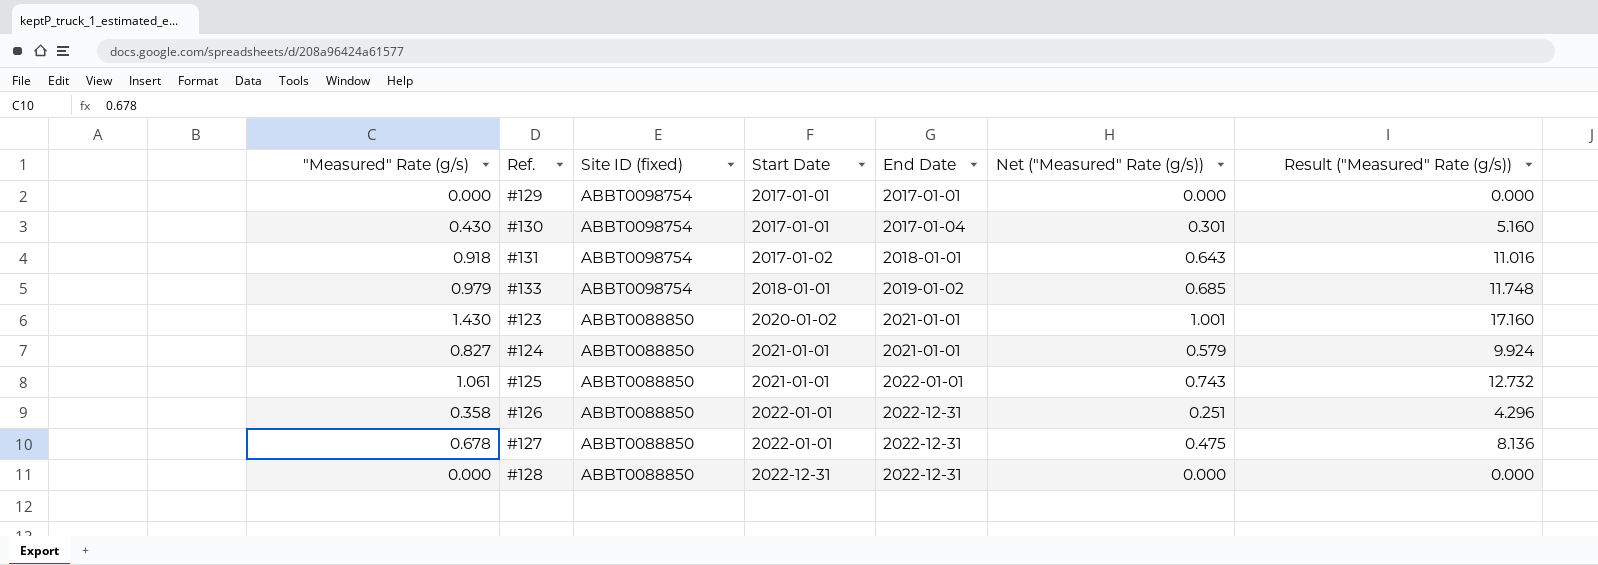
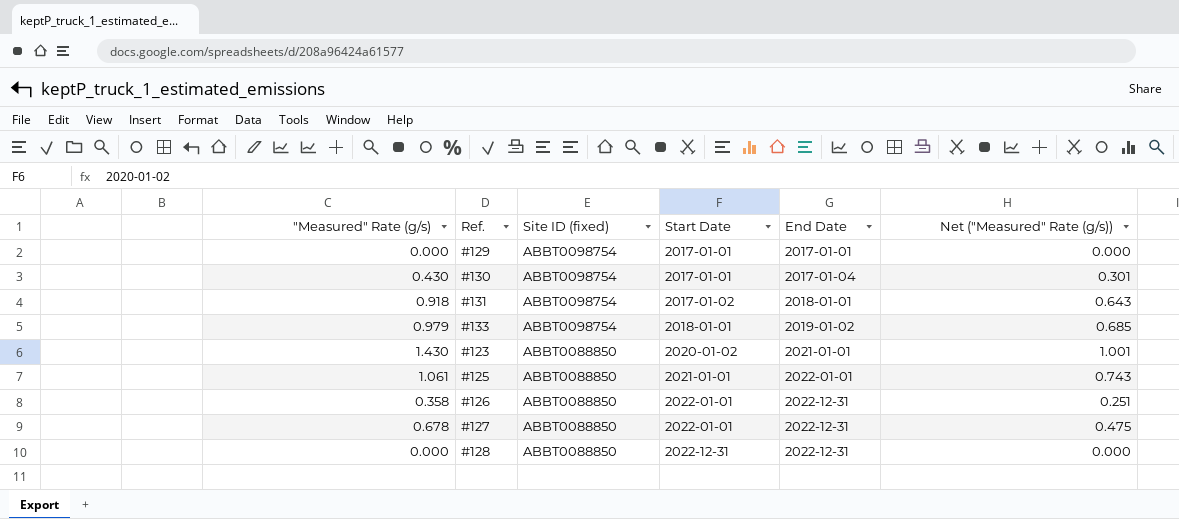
column Result ("Measured" Rate (g/s)) | formula: ["Measured" Rate (g/s)] * 12 -> none
row #124: 0.827 | ABBT0088850 | 2021-01-01 | 2021-01-01 | 0.579 | 9.924 -> none

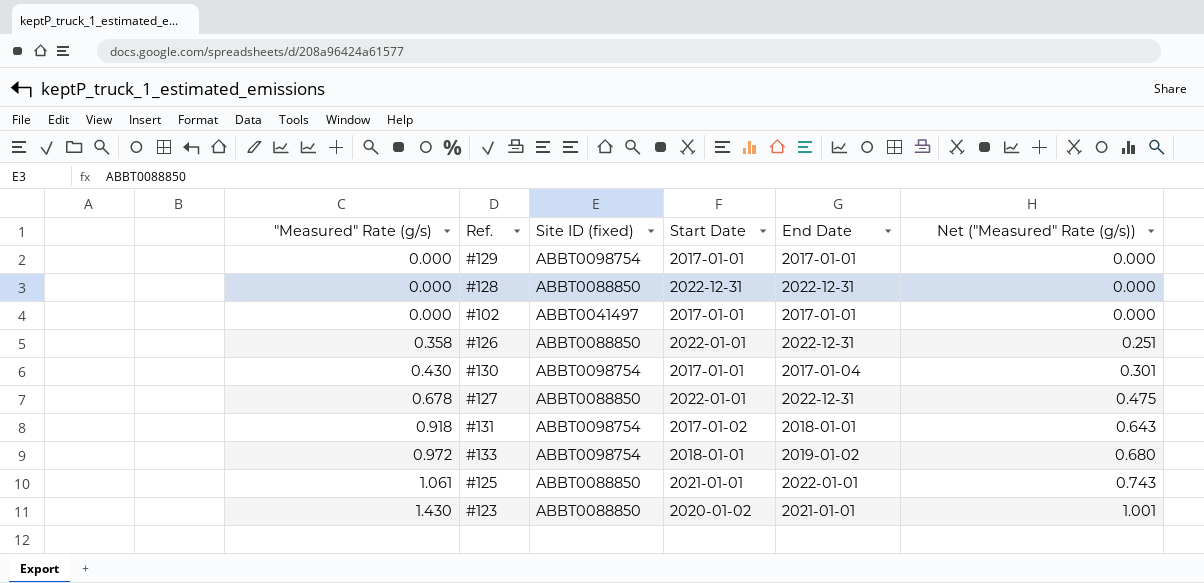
row order: Site ID (fixed) descending -> "Measured" Rate (g/s) ascending
row #102: none -> 0.000 | ABBT0041497 | 2017-01-01 | 2017-01-01 | 0.000
#133 | "Measured" Rate (g/s): 0.979 -> 0.972
#133 | Net ("Measured" Rate (g/s)): 0.685 -> 0.680

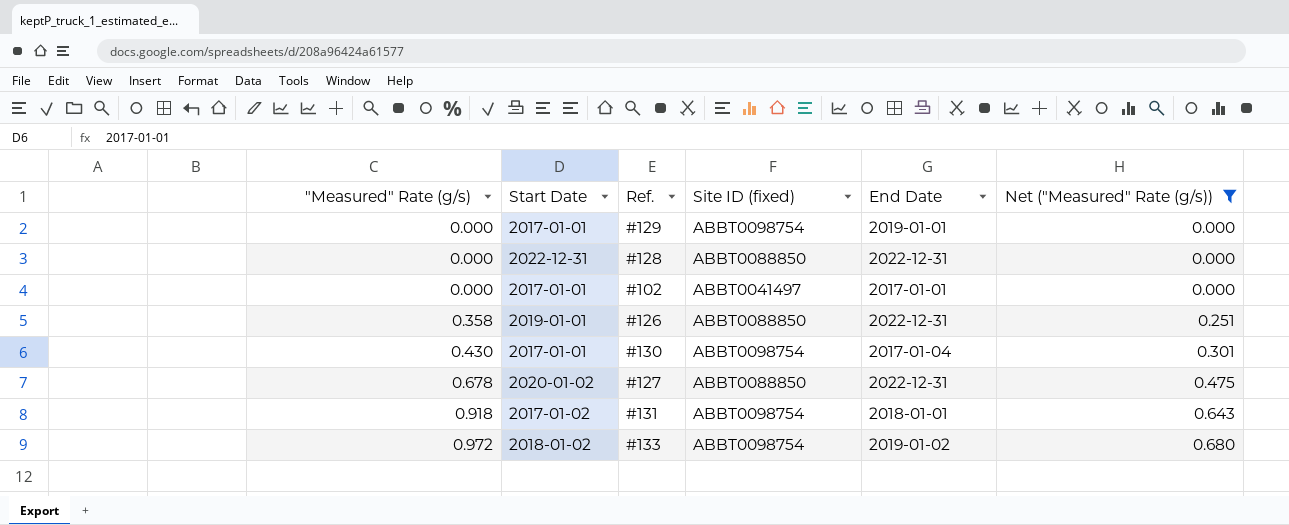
filter: none -> Net ("Measured" Rate (g/s)) <= 0.680
column Start Date | position: 4 -> 2
#129 | End Date: 2017-01-01 -> 2019-01-01
#126 | Start Date: 2022-01-01 -> 2019-01-01
#127 | Start Date: 2022-01-01 -> 2020-01-02
#133 | Start Date: 2018-01-01 -> 2018-01-02

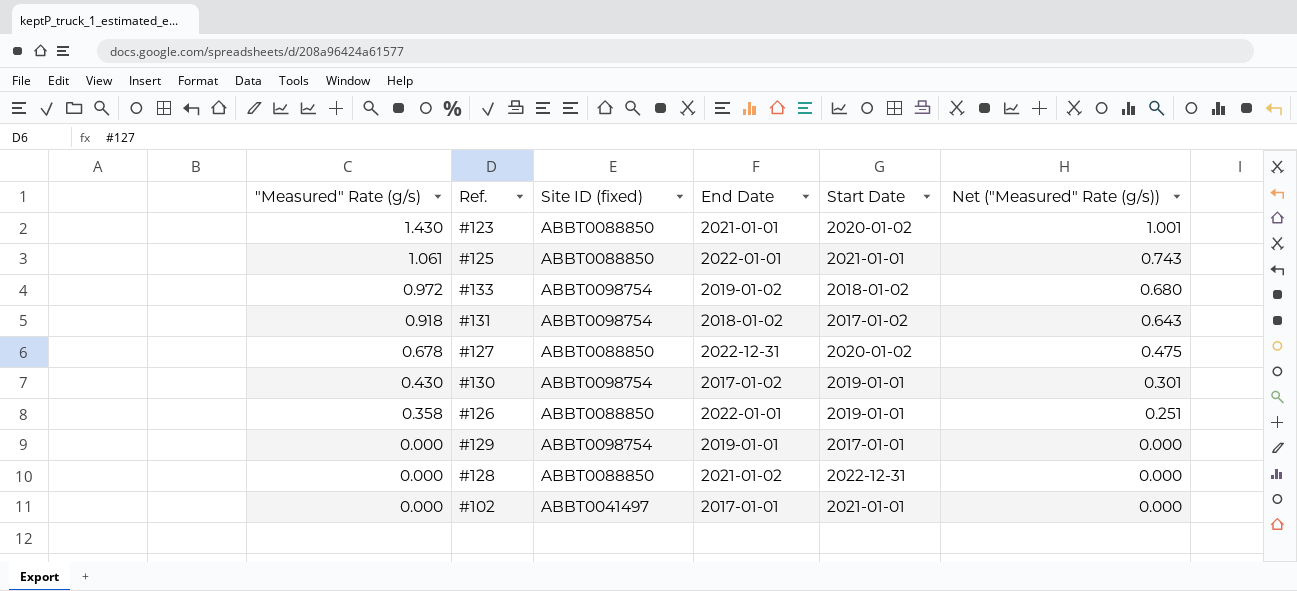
filter: Net ("Measured" Rate (g/s)) <= 0.680 -> none
row order: "Measured" Rate (g/s) ascending -> "Measured" Rate (g/s) descending
column Start Date | position: 2 -> 5
#131 | End Date: 2018-01-01 -> 2018-01-02
#130 | End Date: 2017-01-04 -> 2017-01-02
#130 | Start Date: 2017-01-01 -> 2019-01-01
#126 | End Date: 2022-12-31 -> 2022-01-01
#128 | End Date: 2022-12-31 -> 2021-01-02
#102 | Start Date: 2017-01-01 -> 2021-01-01

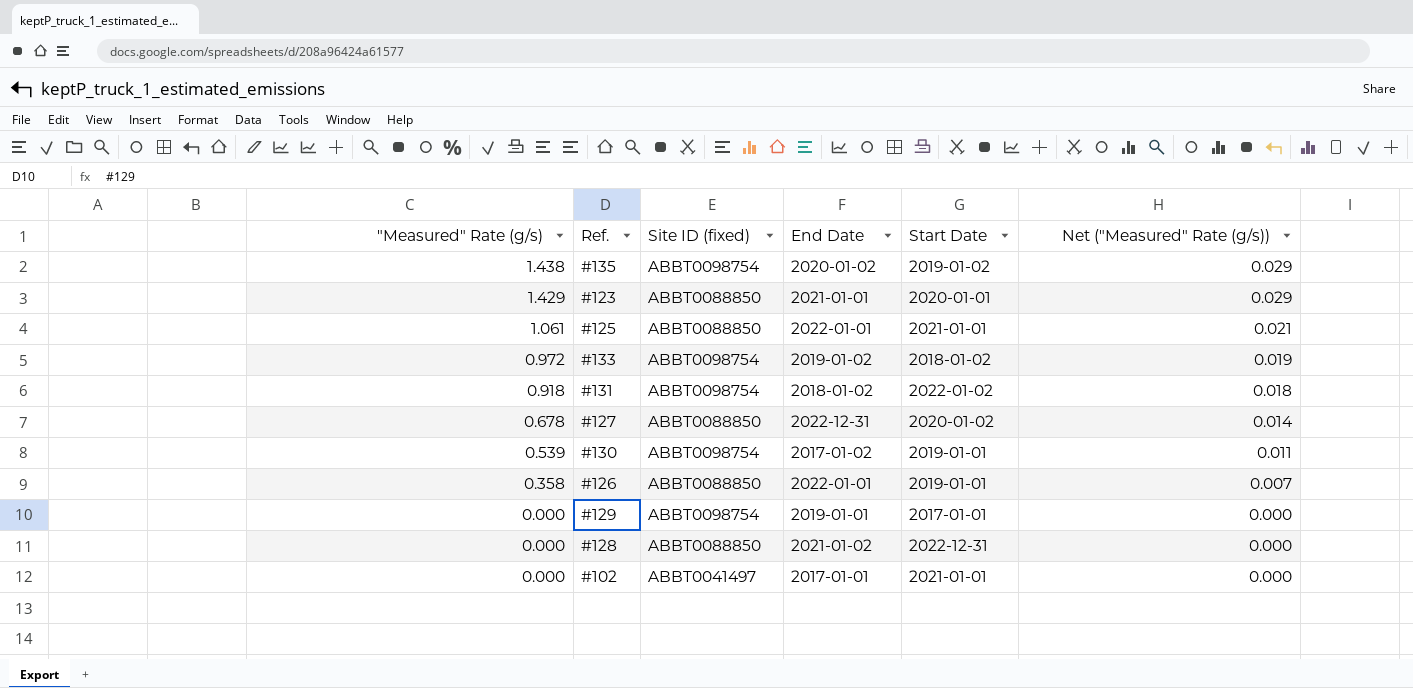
column Net ("Measured" Rate (g/s)) | formula: ["Measured" Rate (g/s)] * 0.7 -> ["Measured" Rate (g/s)] * 0.02
row #135: none -> 1.438 | ABBT0098754 | 2020-01-02 | 2019-01-02 | 0.029
#123 | "Measured" Rate (g/s): 1.430 -> 1.429
#123 | Start Date: 2020-01-02 -> 2020-01-01
#131 | Start Date: 2017-01-02 -> 2022-01-02
#130 | "Measured" Rate (g/s): 0.430 -> 0.539

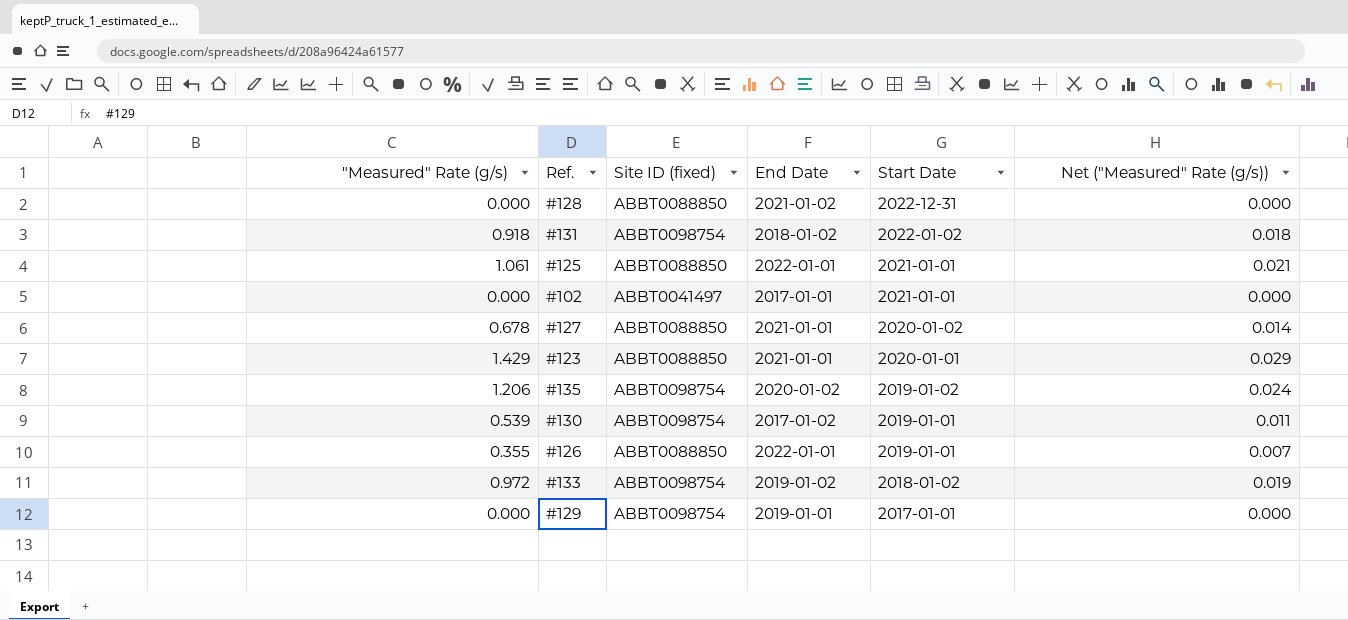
row order: "Measured" Rate (g/s) descending -> Start Date descending
#127 | End Date: 2022-12-31 -> 2021-01-01
#135 | "Measured" Rate (g/s): 1.438 -> 1.206
#135 | Net ("Measured" Rate (g/s)): 0.029 -> 0.024
#126 | "Measured" Rate (g/s): 0.358 -> 0.355

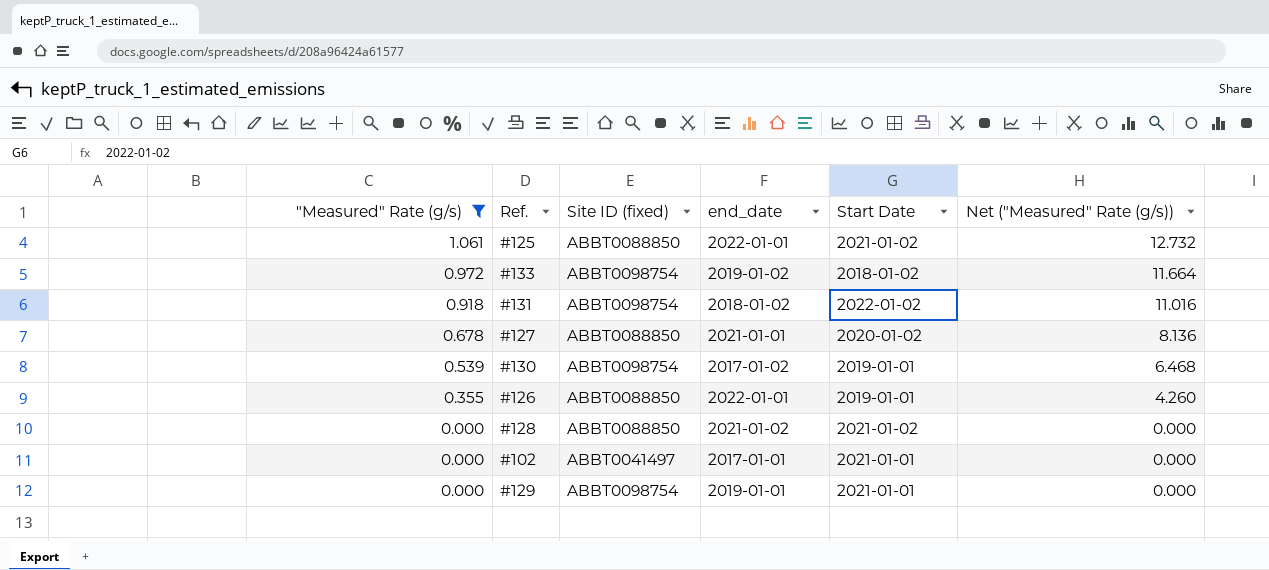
filter: none -> "Measured" Rate (g/s) <= 1.061
row order: Start Date descending -> "Measured" Rate (g/s) descending
column name: End Date -> end_date
column Net ("Measured" Rate (g/s)) | formula: ["Measured" Rate (g/s)] * 0.02 -> ["Measured" Rate (g/s)] * 12
#125 | Start Date: 2021-01-01 -> 2021-01-02
#128 | Start Date: 2022-12-31 -> 2021-01-02
#129 | Start Date: 2017-01-01 -> 2021-01-01

